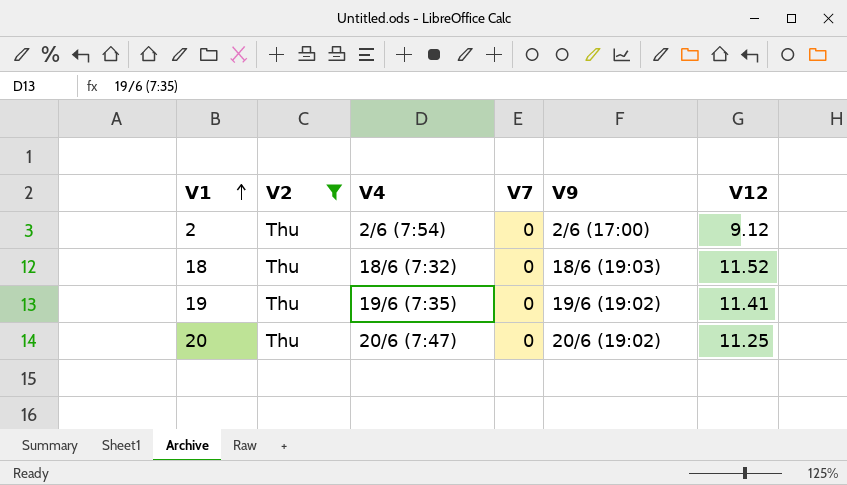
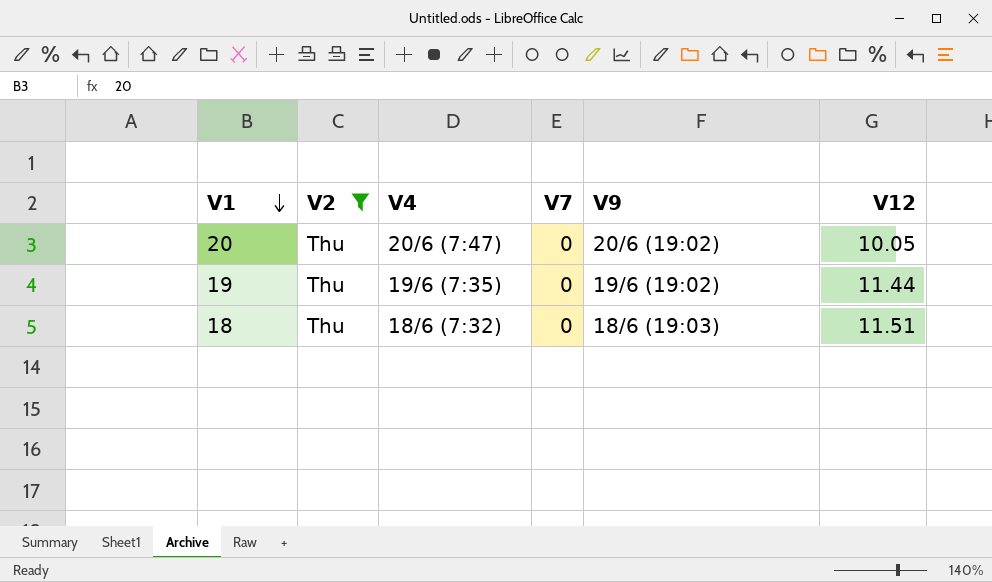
row order: V1 ascending -> V1 descending
row 2: Thu | 2/6 (7:54) | 0 | 2/6 (17:00) | 9.12 -> none
20 | V12: 11.25 -> 10.05
19 | V12: 11.41 -> 11.44
18 | V12: 11.52 -> 11.51

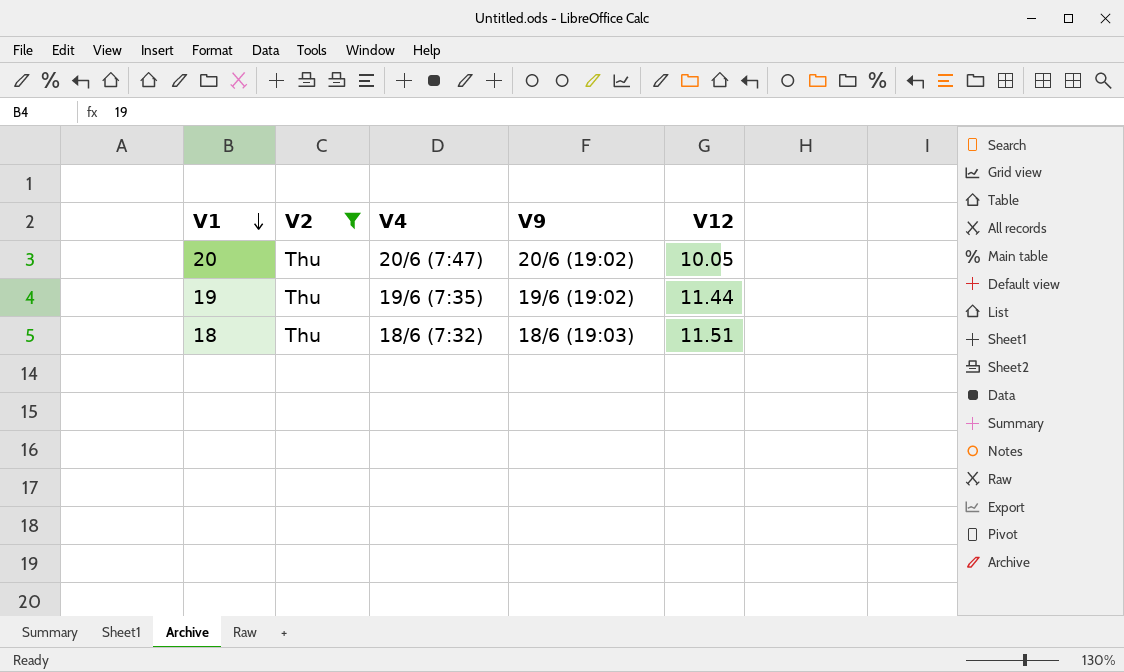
column V7 | position: 4 -> none

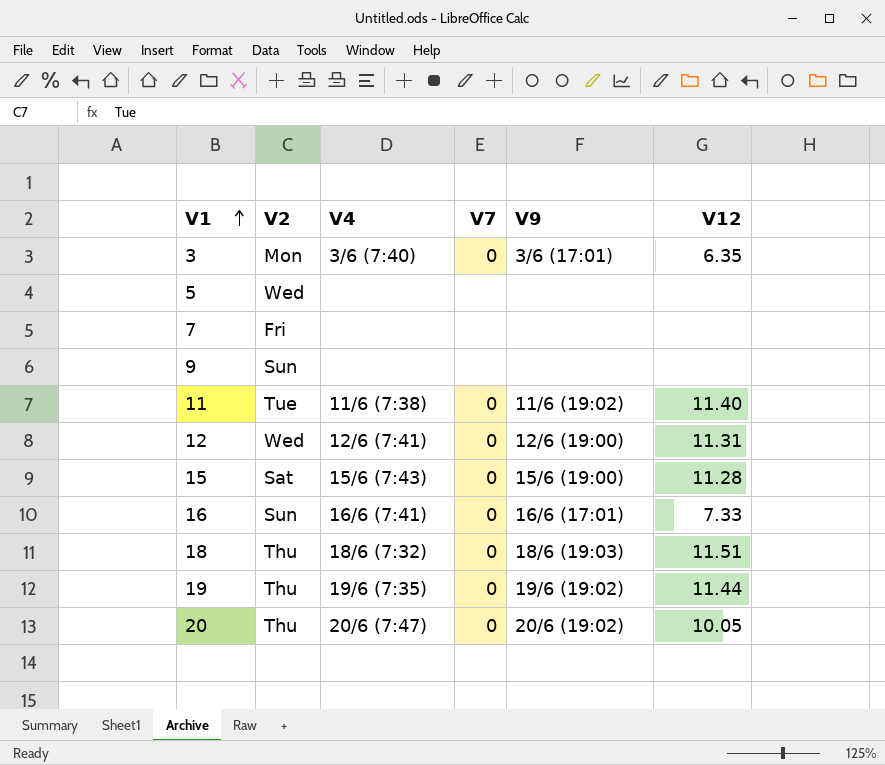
filter: V2 = Thu -> none
row order: V1 descending -> V1 ascending
column V7 | position: none -> 4

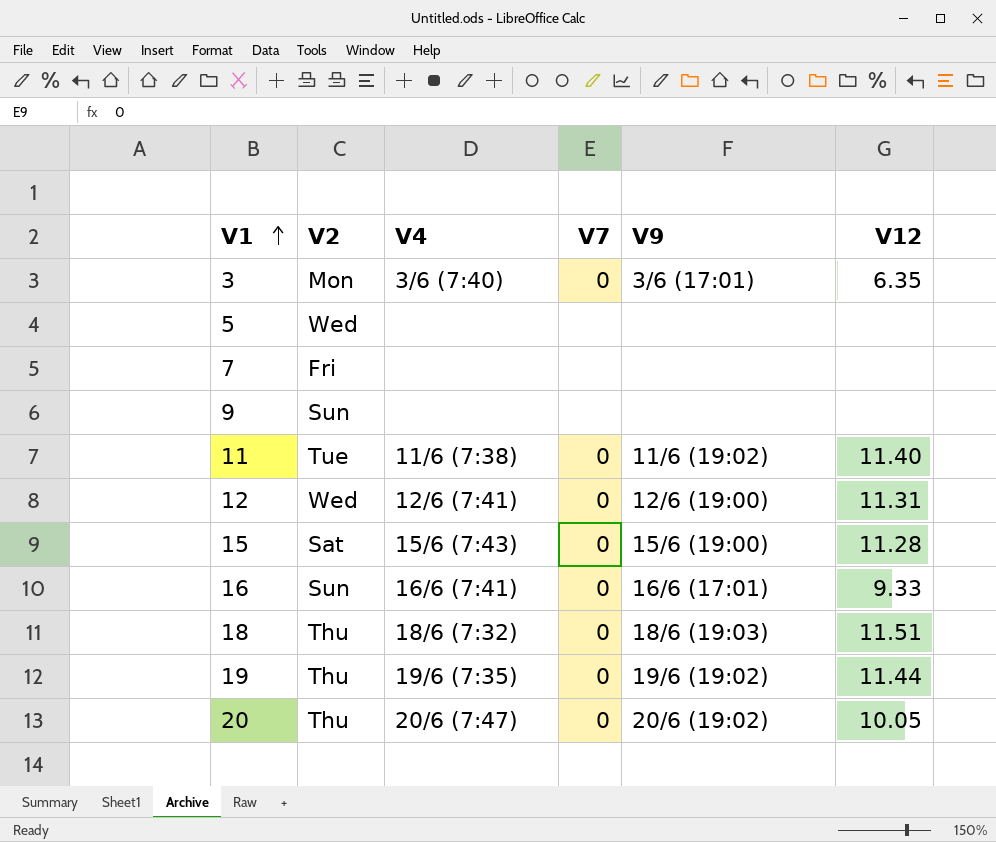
16 | V12: 7.33 -> 9.33

